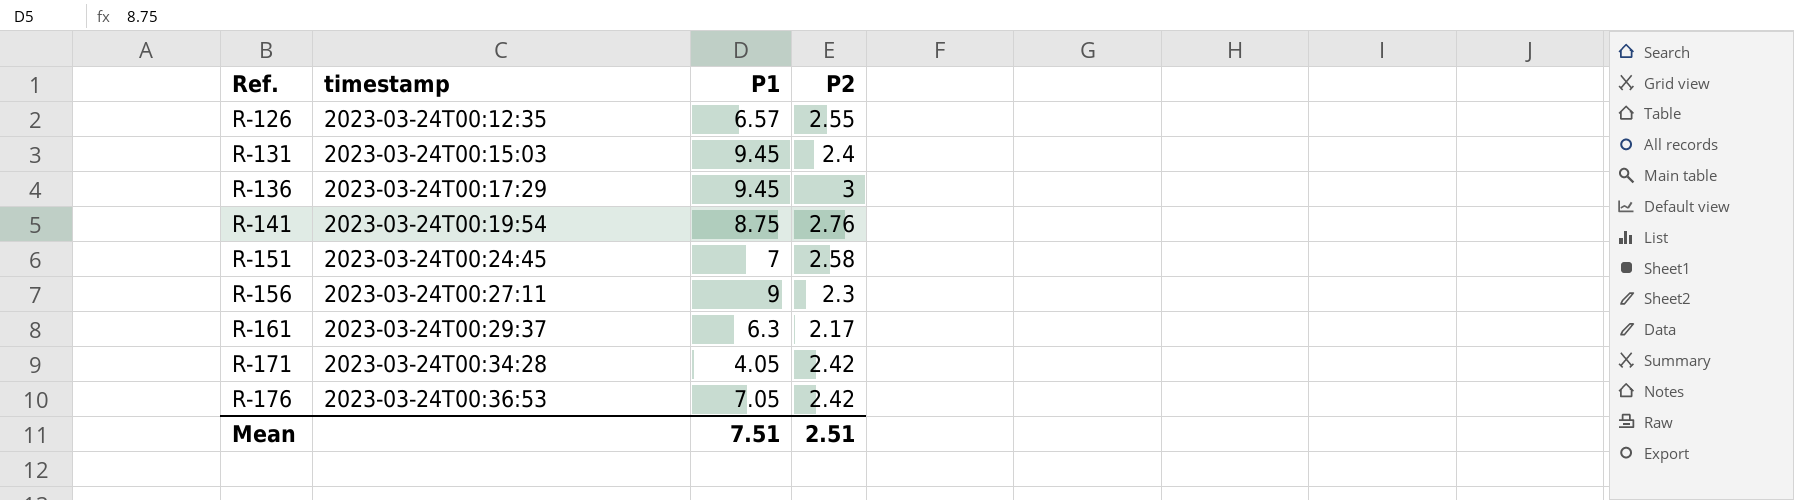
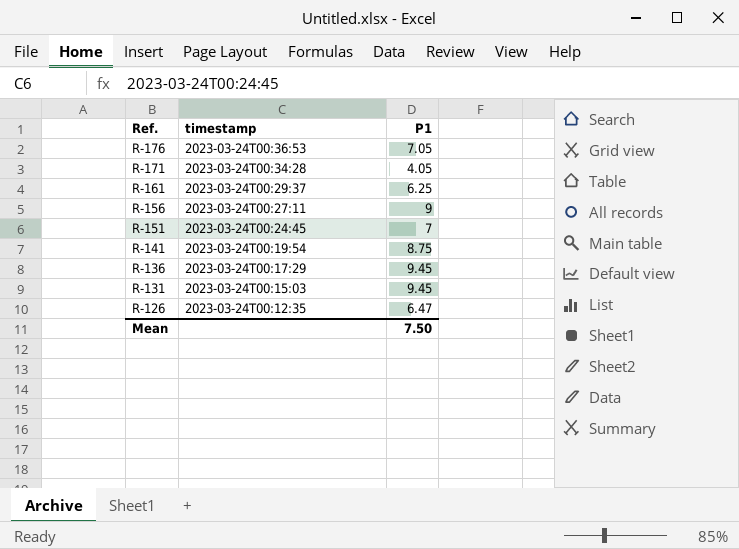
row order: Ref. ascending -> Ref. descending
column P2 | position: 4 -> none
R-161 | P1: 6.3 -> 6.25
R-126 | P1: 6.57 -> 6.47
Mean | P1: 7.51 -> 7.50

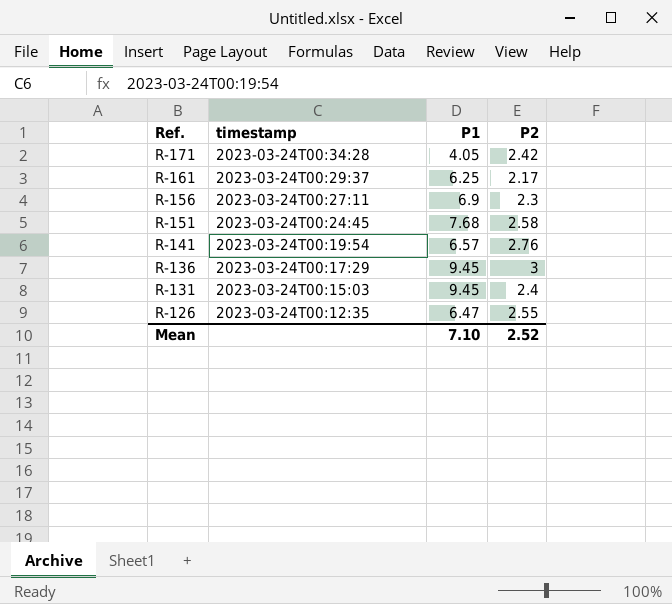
column P2 | position: none -> 4
row R-176: 2023-03-24T00:36:53 | 7.05 -> none
R-156 | P1: 9 -> 6.9
R-151 | P1: 7 -> 7.68
R-141 | P1: 8.75 -> 6.57
Mean | P1: 7.50 -> 7.10

